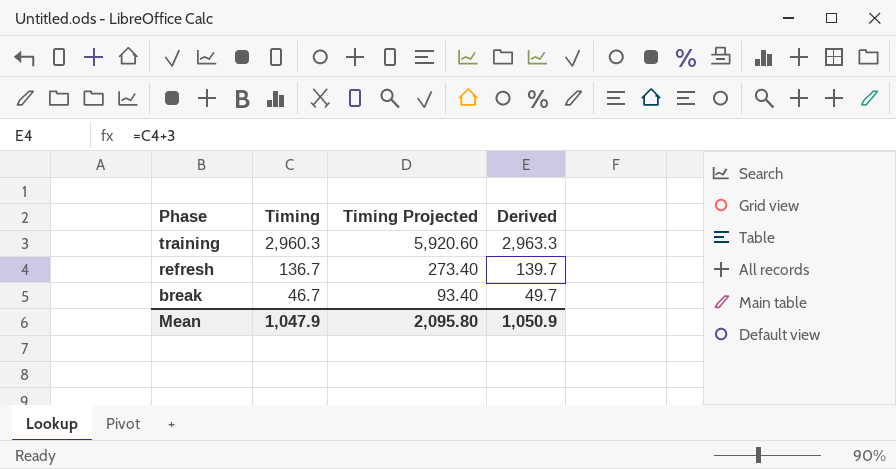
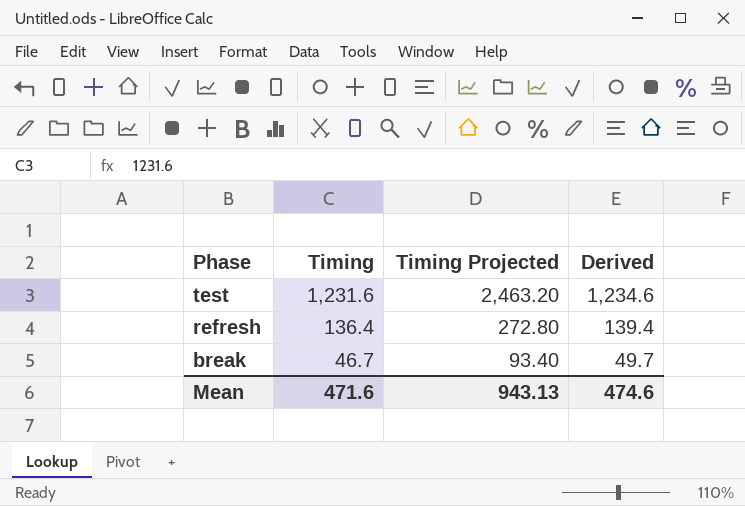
row training: 2,960.3 | 5,920.60 | 2,963.3 -> none
row test: none -> 1,231.6 | 2,463.20 | 1,234.6
refresh | Timing: 136.7 -> 136.4
refresh | Timing Projected: 273.40 -> 272.80
refresh | Derived: 139.7 -> 139.4
Mean | Timing: 1,047.9 -> 471.6
Mean | Timing Projected: 2,095.80 -> 943.13
Mean | Derived: 1,050.9 -> 474.6

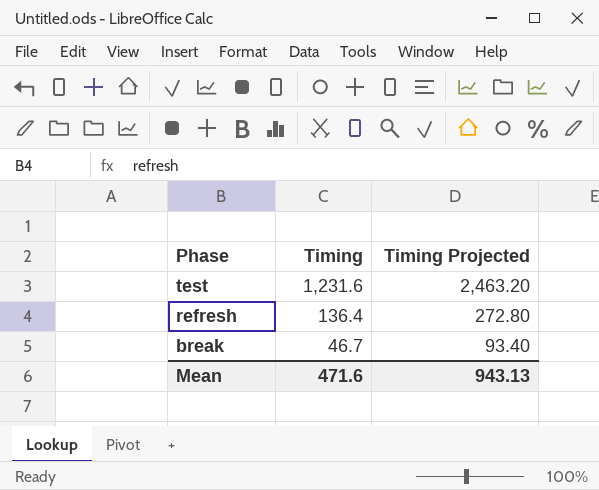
column Derived | formula: [Timing] + 3 -> none

